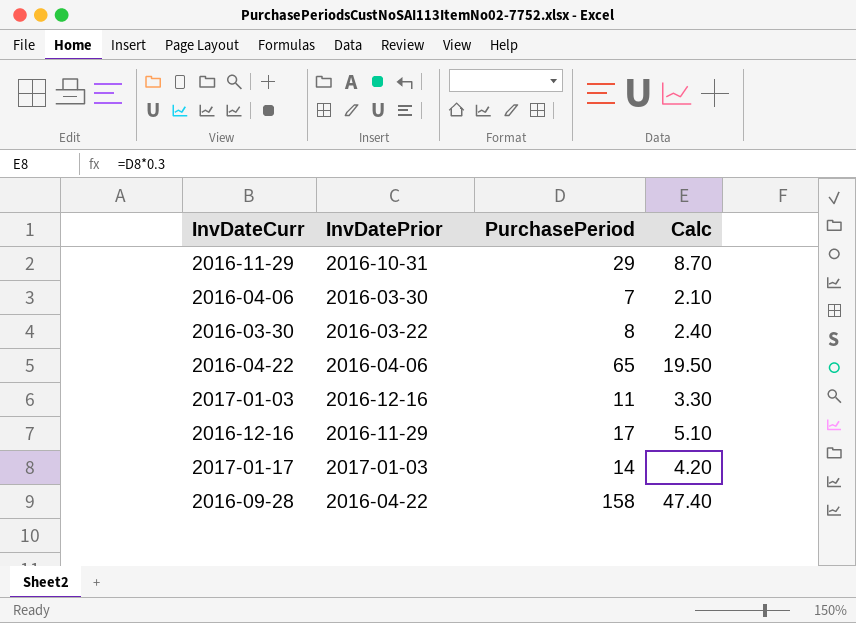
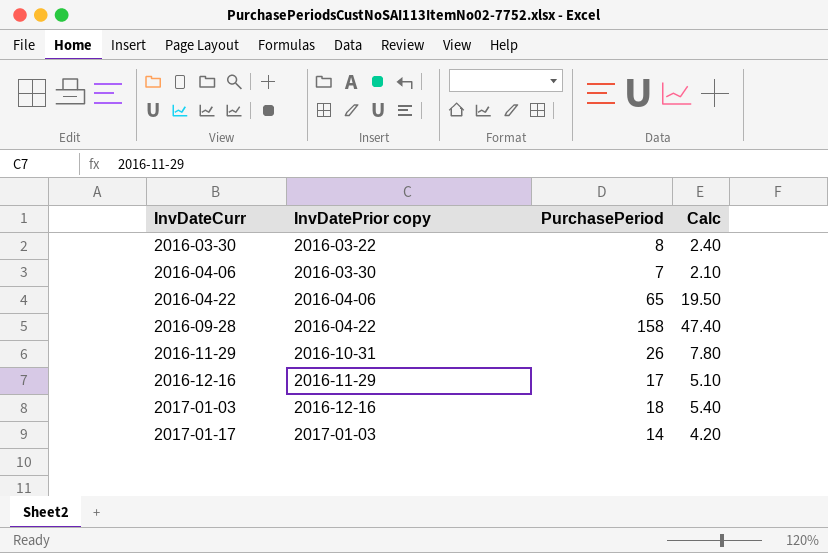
row order: none -> InvDateCurr ascending
column name: InvDatePrior -> InvDatePrior copy
2016-11-29 | PurchasePeriod: 29 -> 26
2016-11-29 | Calc: 8.70 -> 7.80
2017-01-03 | PurchasePeriod: 11 -> 18
2017-01-03 | Calc: 3.30 -> 5.40

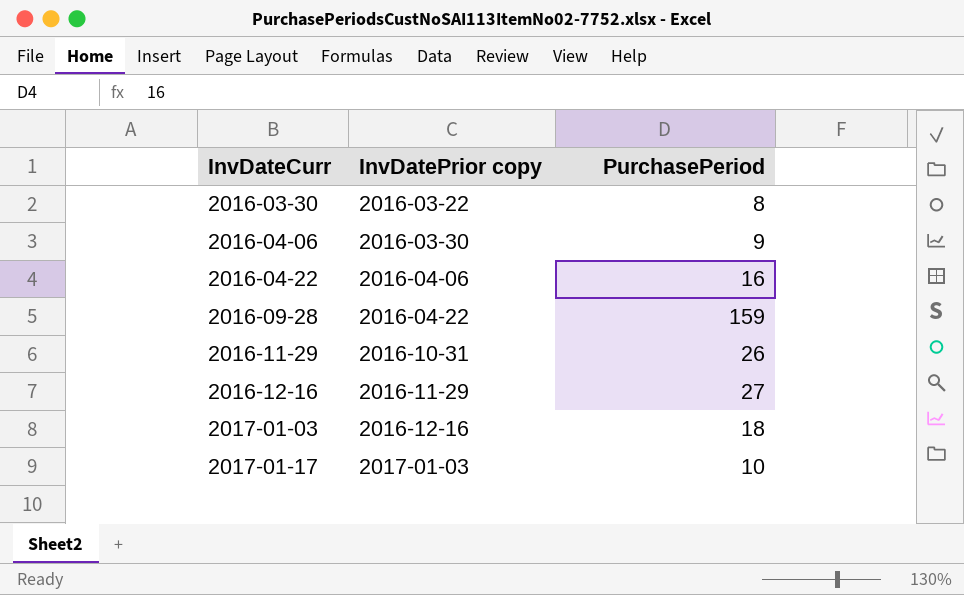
column Calc | formula: [PurchasePeriod] * 0.3 -> none
2016-04-06 | PurchasePeriod: 7 -> 9
2016-04-22 | PurchasePeriod: 65 -> 16
2016-09-28 | PurchasePeriod: 158 -> 159
2016-12-16 | PurchasePeriod: 17 -> 27
2017-01-17 | PurchasePeriod: 14 -> 10

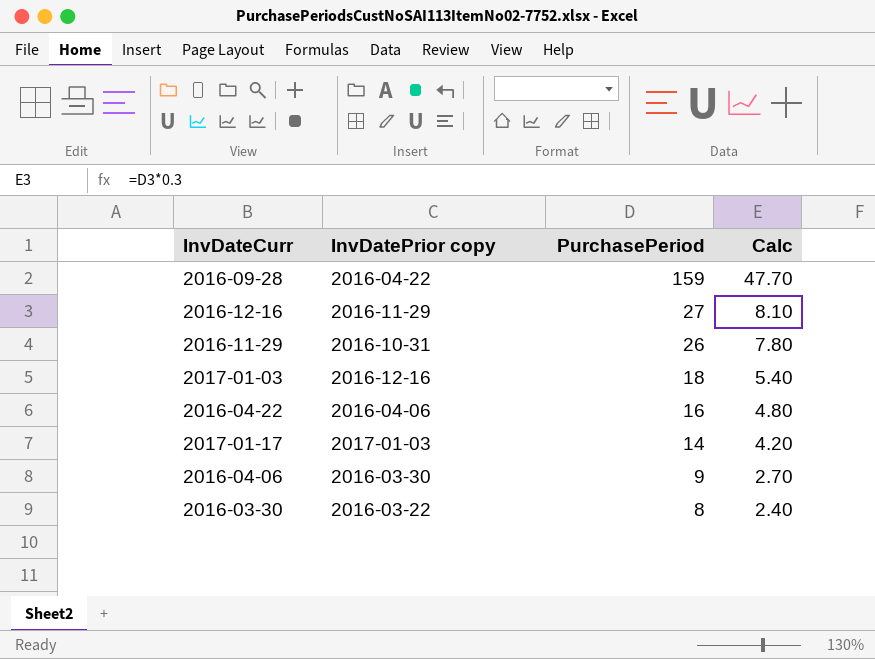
row order: InvDateCurr ascending -> PurchasePeriod descending
column Calc | formula: none -> [PurchasePeriod] * 0.3
2017-01-17 | PurchasePeriod: 10 -> 14

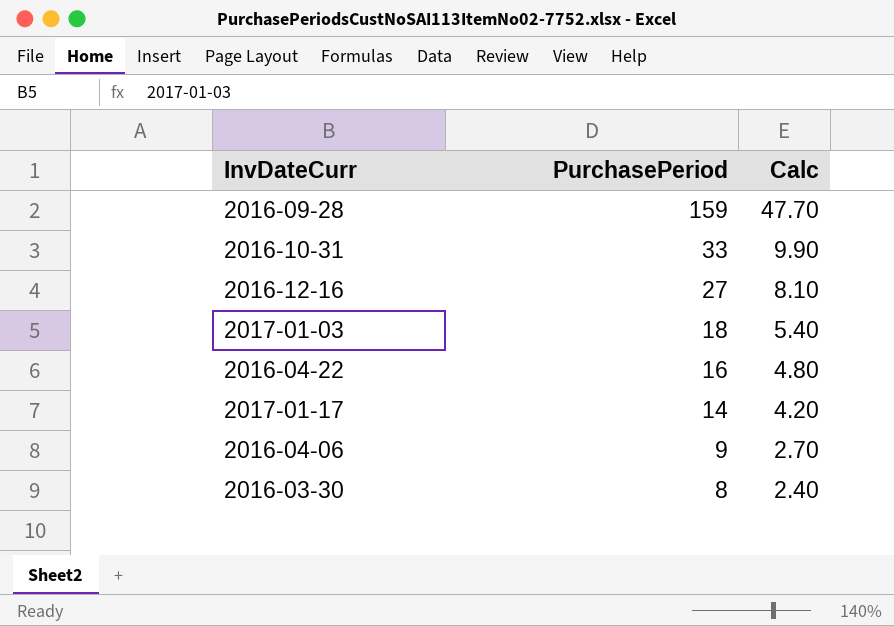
column InvDatePrior copy | position: 2 -> none
row 2016-11-29: 2016-10-31 | 26 | 7.80 -> none
row 2016-10-31: none -> 33 | 9.90

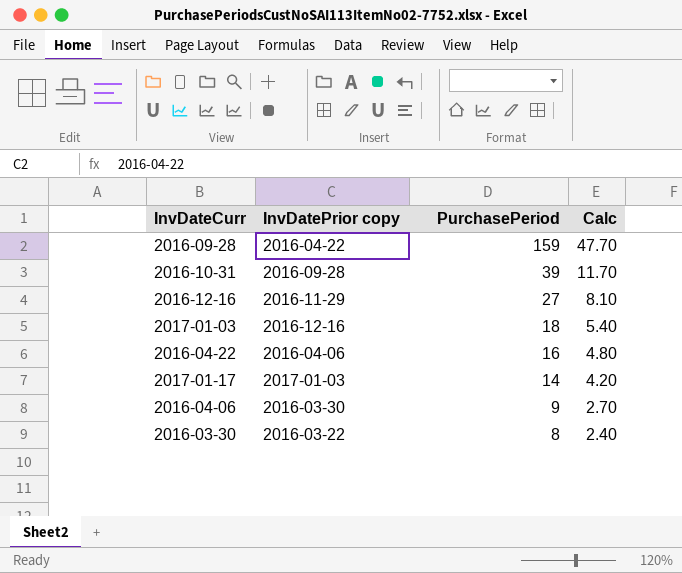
column InvDatePrior copy | position: none -> 2
2016-10-31 | PurchasePeriod: 33 -> 39
2016-10-31 | Calc: 9.90 -> 11.70

